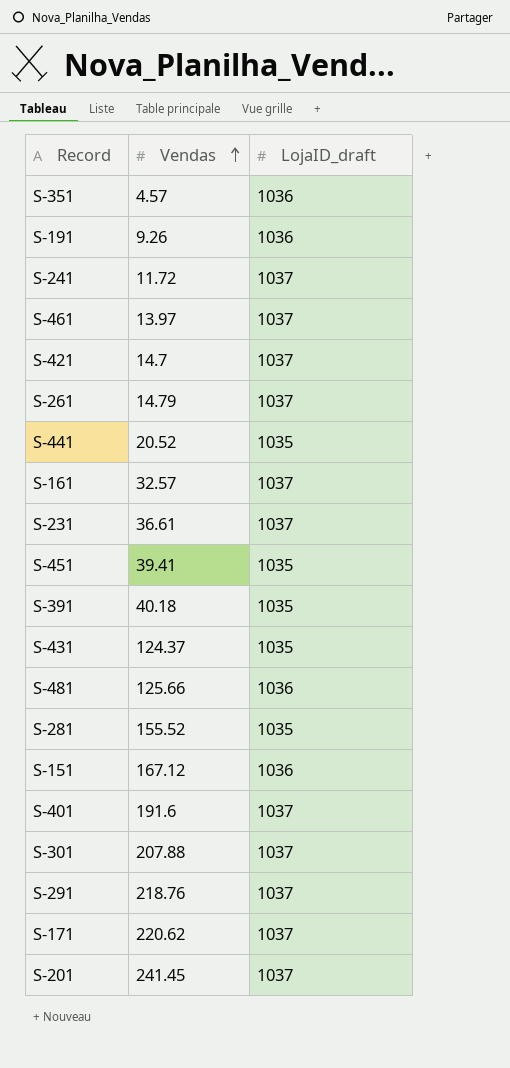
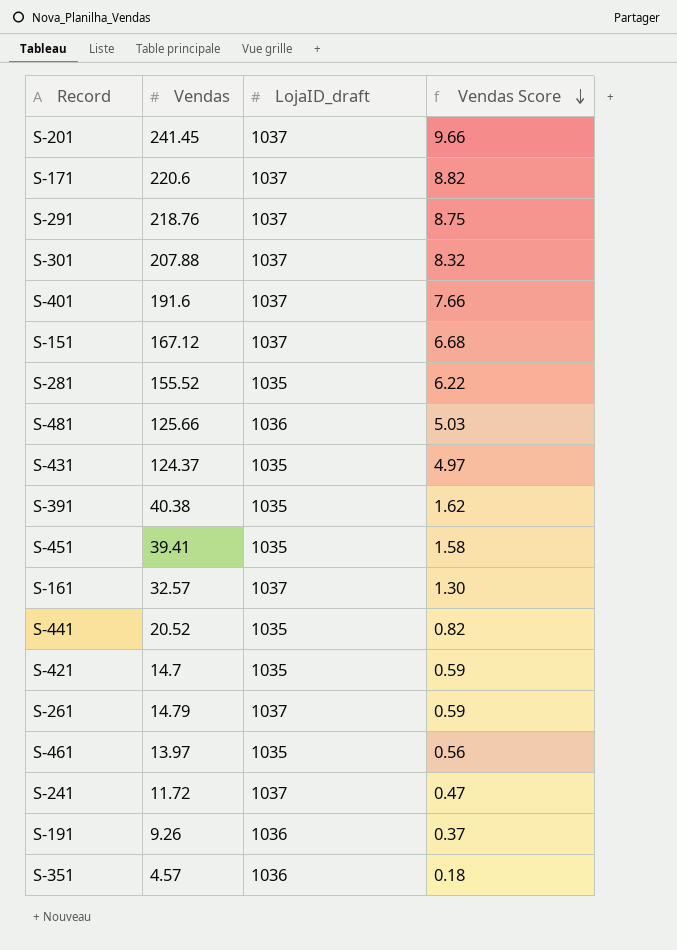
row order: Vendas ascending -> Vendas Score descending
column Vendas Score | formula: none -> [Vendas] * 0.04
row S-231: 36.61 | 1037 -> none
S-171 | Vendas: 220.62 -> 220.6
S-151 | LojaID_draft: 1036 -> 1037
S-391 | Vendas: 40.18 -> 40.38
S-421 | LojaID_draft: 1037 -> 1035
S-461 | LojaID_draft: 1037 -> 1035

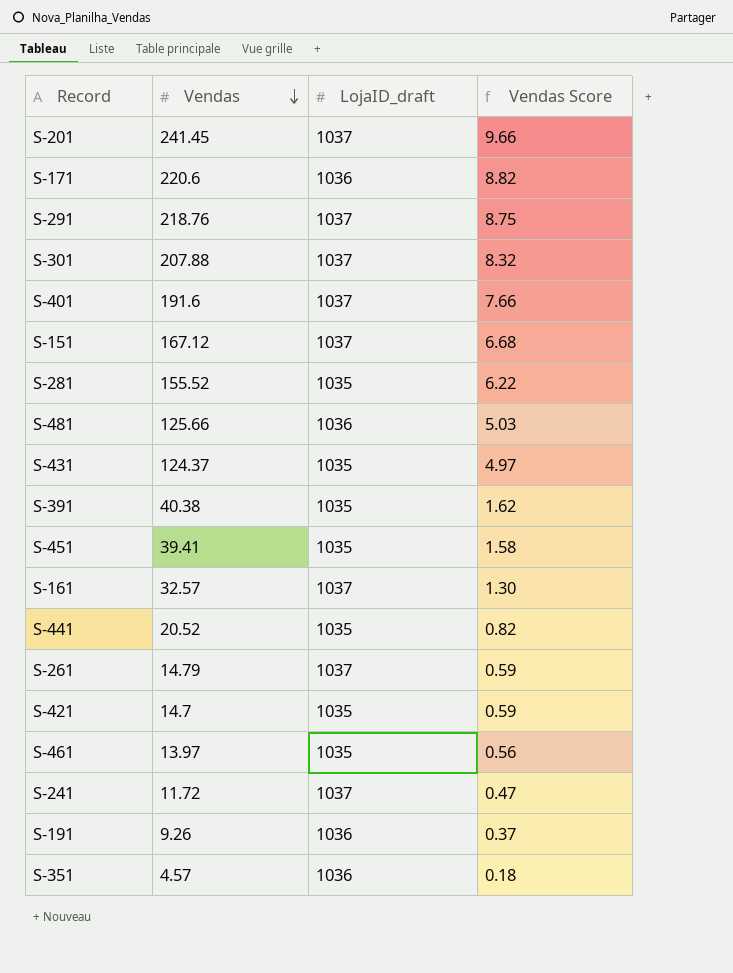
row order: Vendas Score descending -> Vendas descending
S-171 | LojaID_draft: 1037 -> 1036

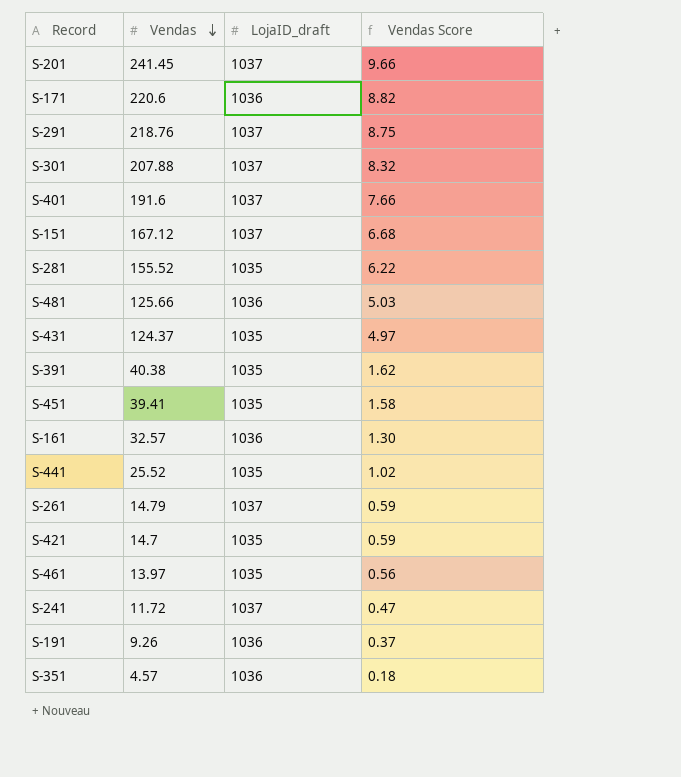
S-161 | LojaID_draft: 1037 -> 1036
S-441 | Vendas: 20.52 -> 25.52
S-441 | Vendas Score: 0.82 -> 1.02

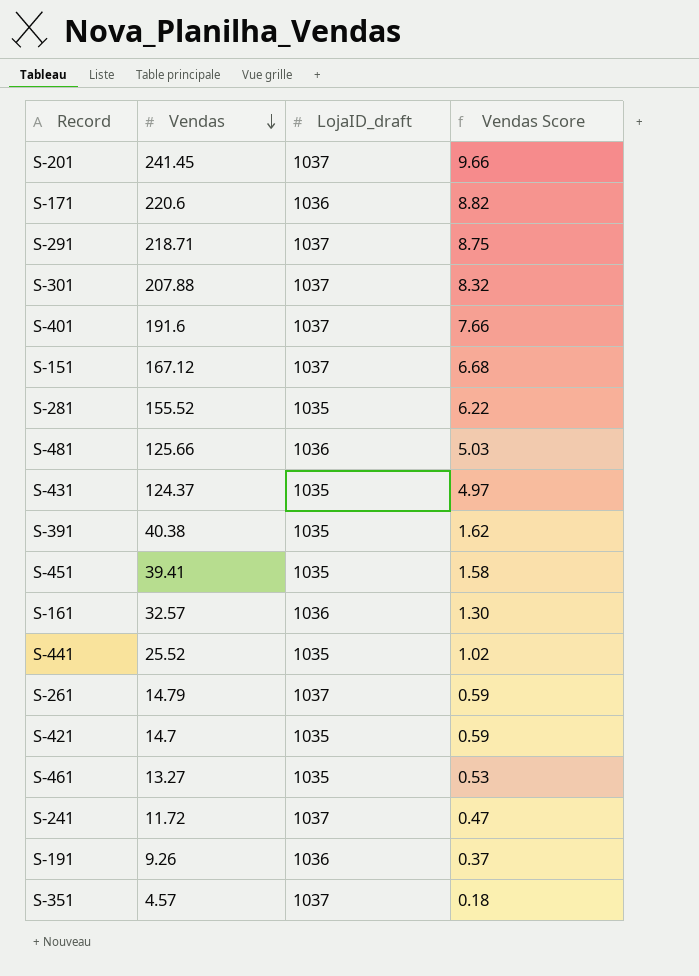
S-291 | Vendas: 218.76 -> 218.71
S-461 | Vendas: 13.97 -> 13.27
S-461 | Vendas Score: 0.56 -> 0.53
S-351 | LojaID_draft: 1036 -> 1037

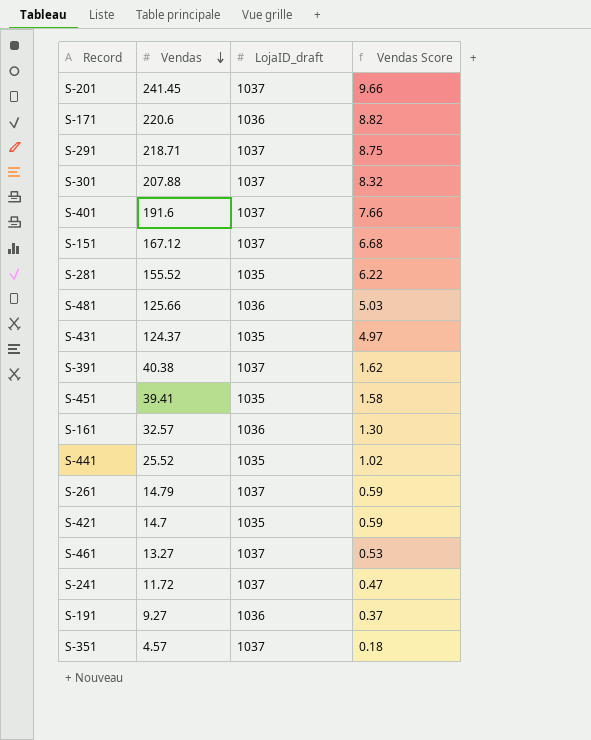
S-391 | LojaID_draft: 1035 -> 1037
S-461 | LojaID_draft: 1035 -> 1037
S-191 | Vendas: 9.26 -> 9.27

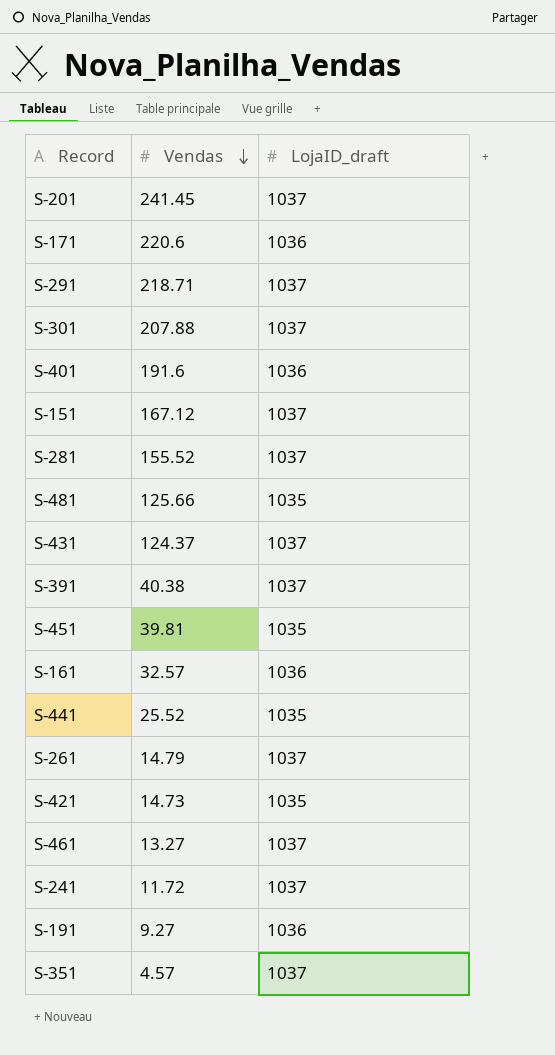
column Vendas Score | formula: [Vendas] * 0.04 -> none
S-401 | LojaID_draft: 1037 -> 1036
S-281 | LojaID_draft: 1035 -> 1037
S-481 | LojaID_draft: 1036 -> 1035
S-431 | LojaID_draft: 1035 -> 1037
S-451 | Vendas: 39.41 -> 39.81
S-421 | Vendas: 14.7 -> 14.73

